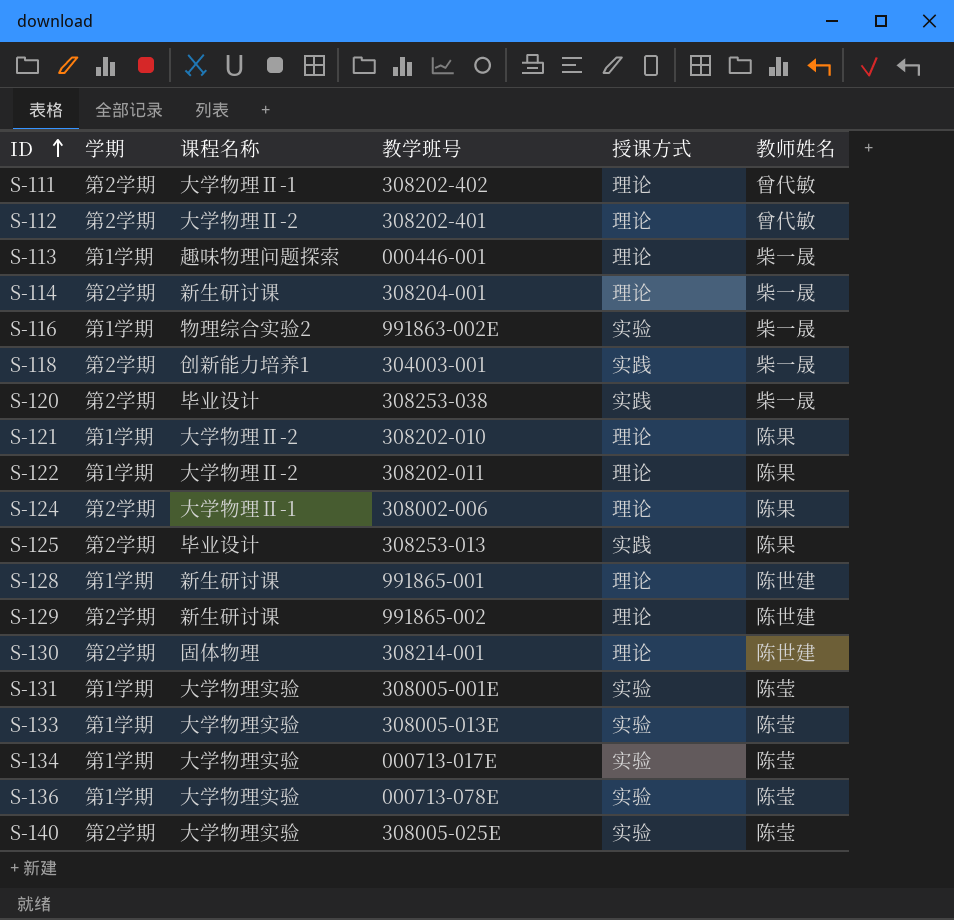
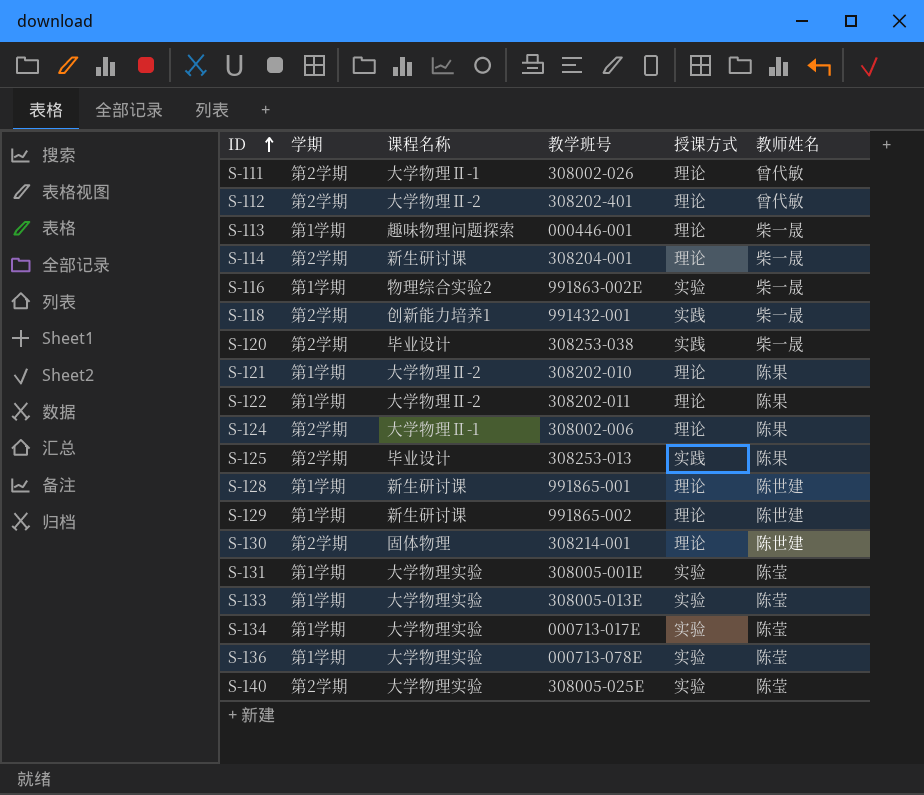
S-111 | 教学班号: 308202-402 -> 308002-026
S-118 | 教学班号: 304003-001 -> 991432-001
S-129 | 学期: 第2学期 -> 第1学期

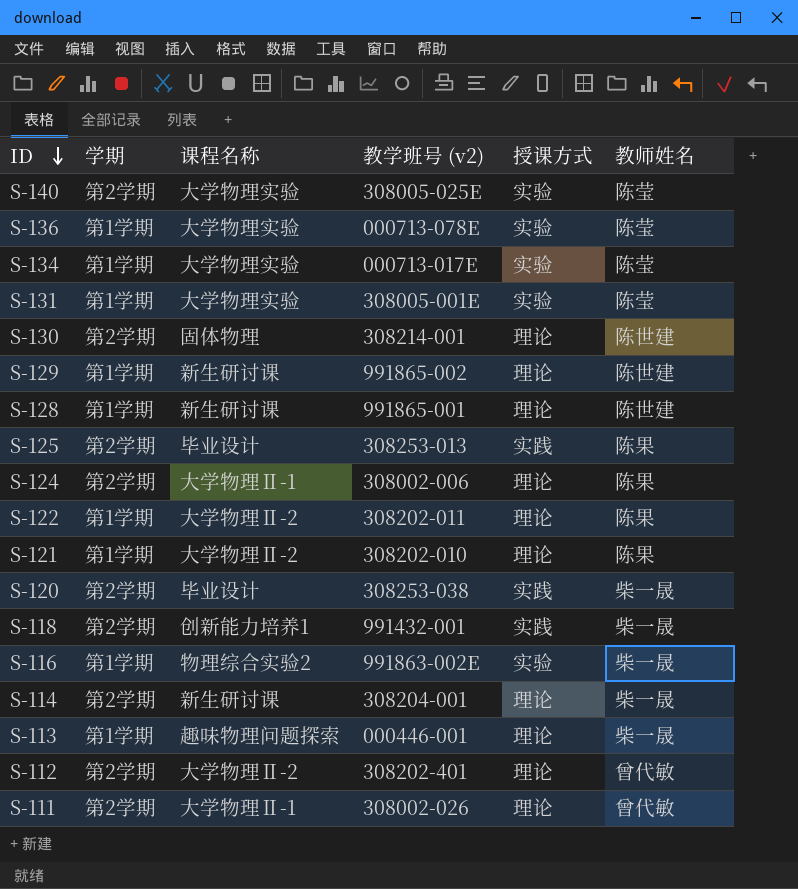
row order: ID ascending -> ID descending
column name: 教学班号 -> 教学班号 (v2)
row S-133: 第1学期 | 大学物理实验 | 308005-013E | 实验 | 陈莹 -> none

